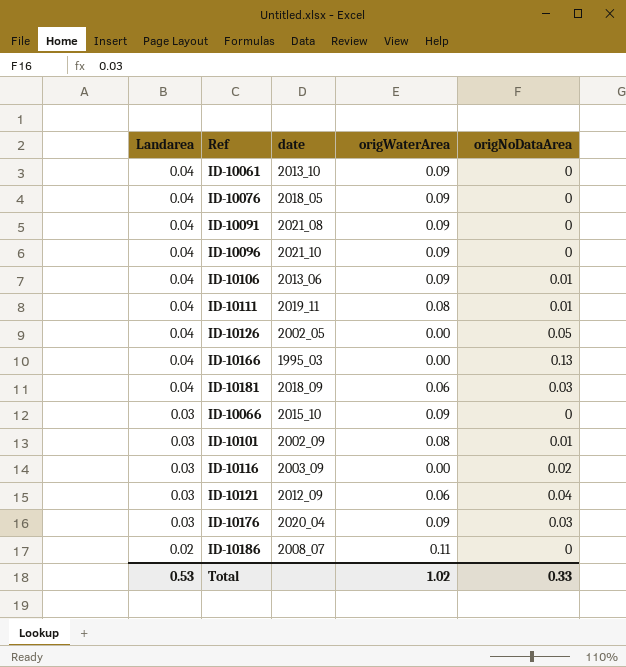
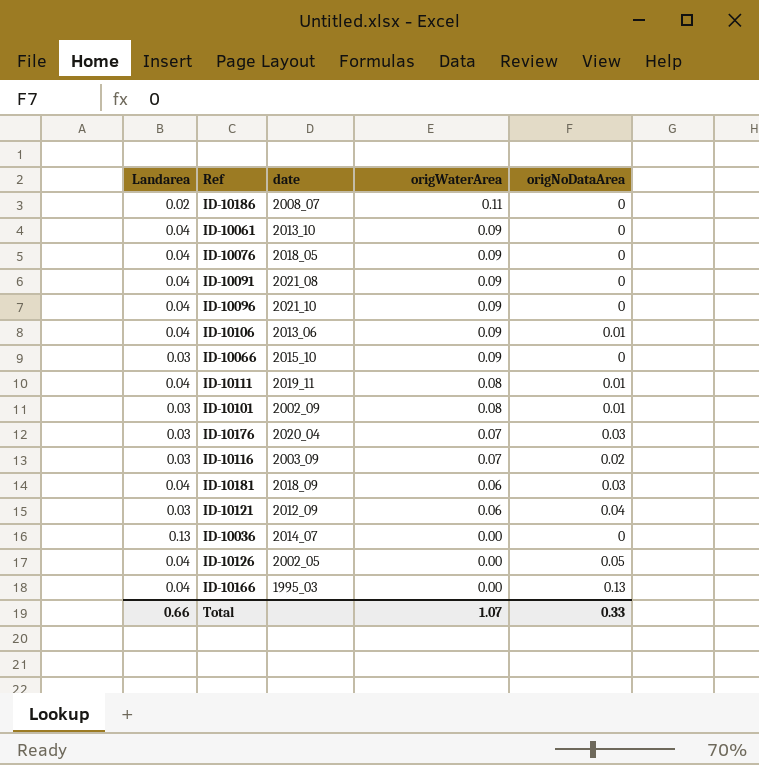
row order: Landarea descending -> origWaterArea descending
ID-10176 | origWaterArea: 0.09 -> 0.07
ID-10116 | origWaterArea: 0.00 -> 0.07
row ID-10036: none -> 0.13 | 2014_07 | 0.00 | 0
Total | Landarea: 0.53 -> 0.66
Total | origWaterArea: 1.02 -> 1.07

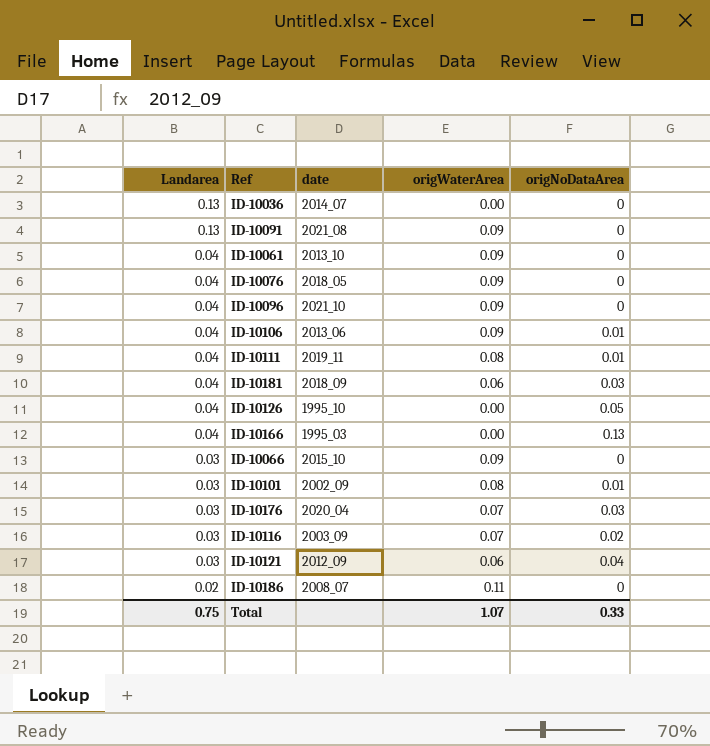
row order: origWaterArea descending -> Landarea descending
ID-10091 | Landarea: 0.04 -> 0.13
ID-10126 | date: 2002_05 -> 1995_10
Total | Landarea: 0.66 -> 0.75

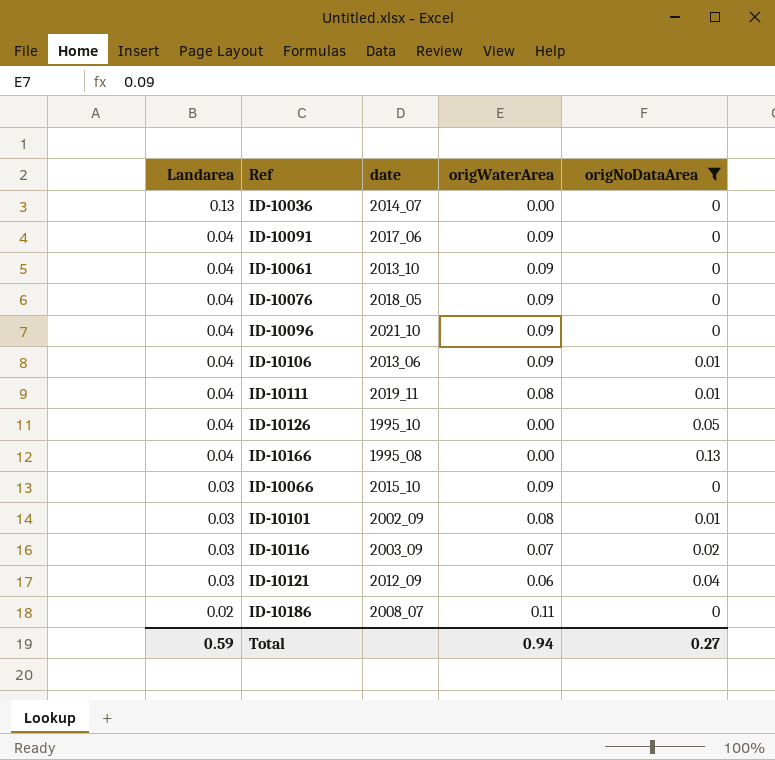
filter: none -> origNoDataArea != 0.03
ID-10091 | Landarea: 0.13 -> 0.04
ID-10091 | date: 2021_08 -> 2017_06
ID-10166 | date: 1995_03 -> 1995_08
Total | Landarea: 0.75 -> 0.59
Total | origWaterArea: 1.07 -> 0.94
Total | origNoDataArea: 0.33 -> 0.27

